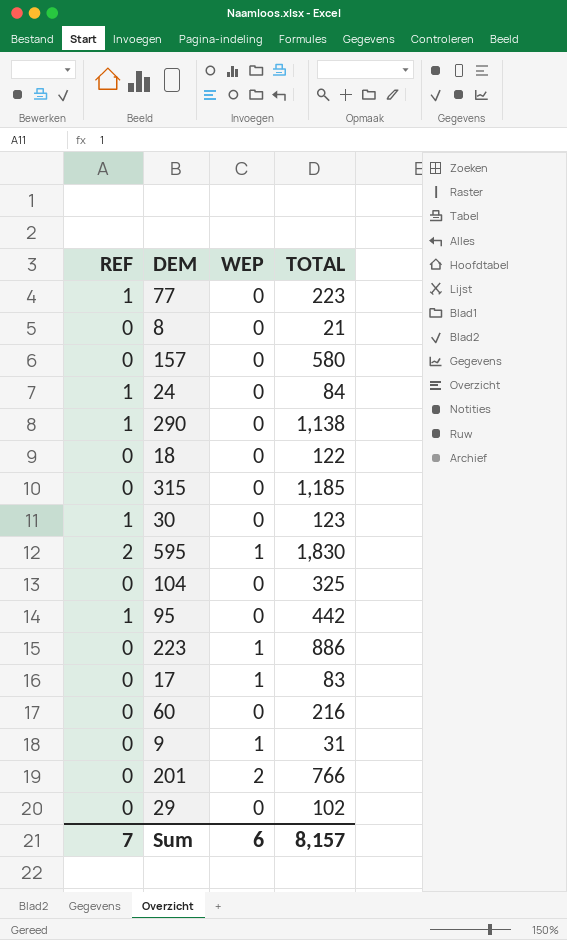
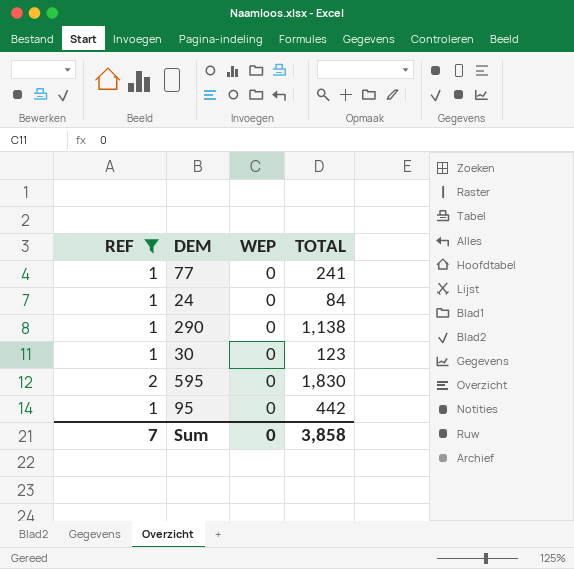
filter: none -> REF != 0
77 | TOTAL: 223 -> 241
595 | WEP: 1 -> 0
Sum | WEP: 6 -> 0
Sum | TOTAL: 8,157 -> 3,858

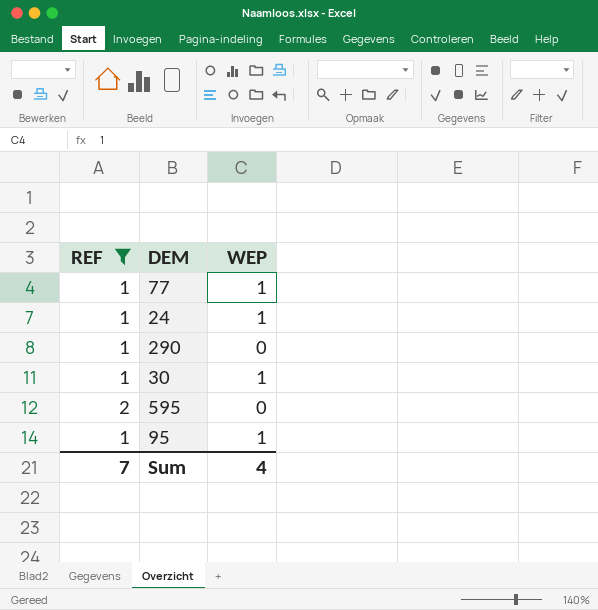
column TOTAL | position: 4 -> none
77 | WEP: 0 -> 1
24 | WEP: 0 -> 1
30 | WEP: 0 -> 1
95 | WEP: 0 -> 1
Sum | WEP: 0 -> 4

